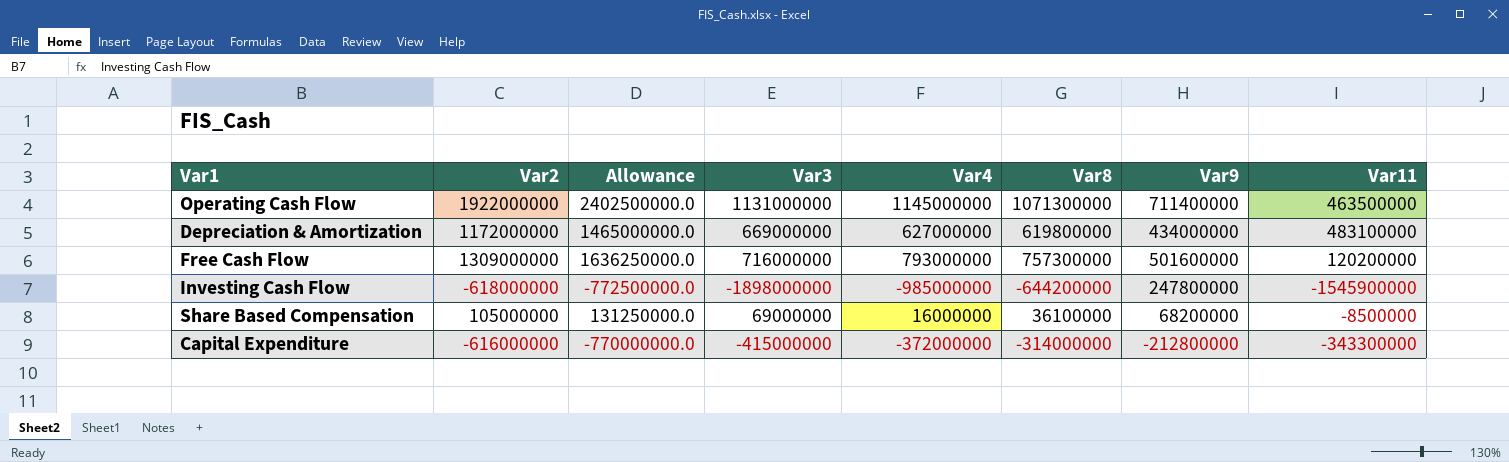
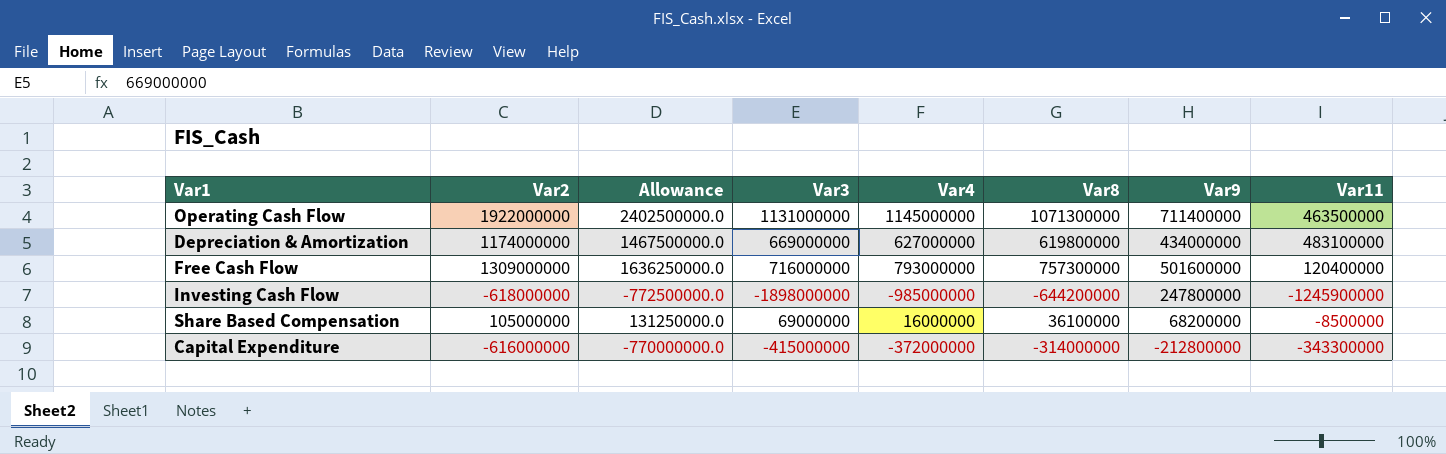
Depreciation & Amortization | Var2: 1172000000 -> 1174000000
Depreciation & Amortization | Allowance: 1465000000.0 -> 1467500000.0
Free Cash Flow | Var11: 120200000 -> 120400000
Investing Cash Flow | Var11: -1545900000 -> -1245900000

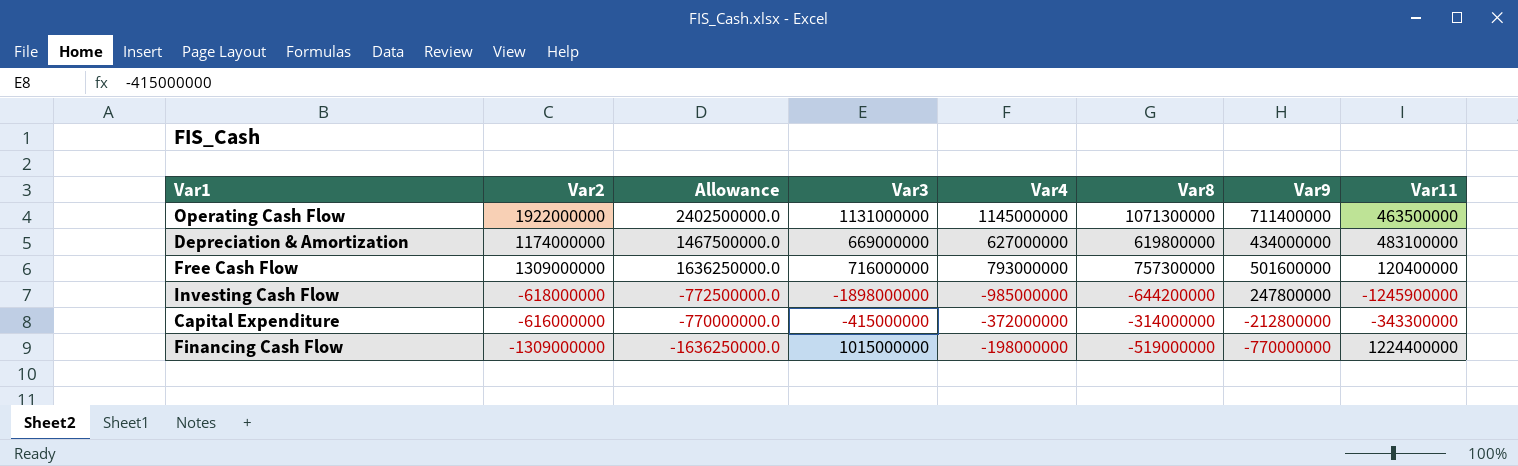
row Share Based Compensation: 105000000 | 131250000.0 | 69000000 | 16000000 | 36100000 | 68200000 | -8500000 -> none
row Financing Cash Flow: none -> -1309000000 | -1636250000.0 | 1015000000 | -198000000 | -519000000 | -770000000 | 1224400000

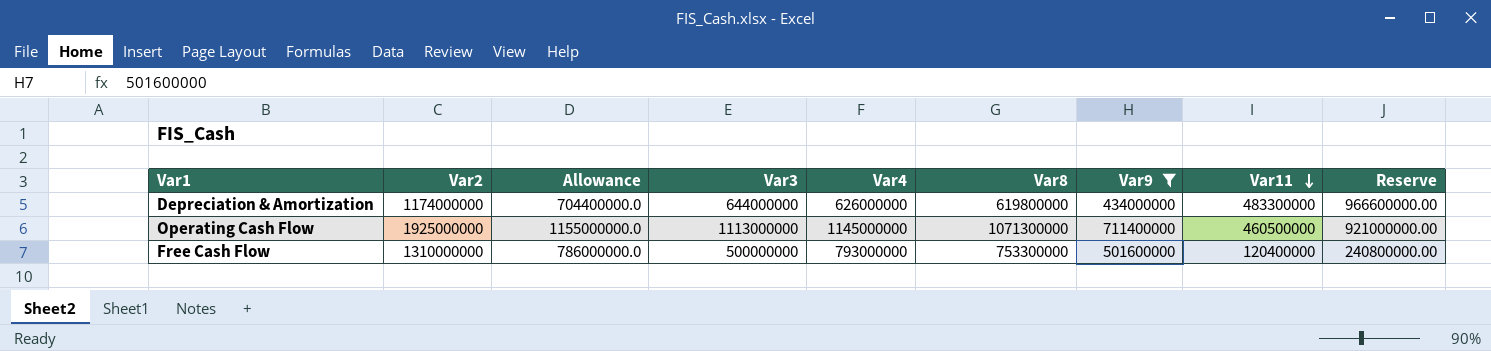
filter: none -> Var9 >= 434000000
row order: none -> Var11 descending
column Allowance | formula: [Var2] * 1.25 -> [Var2] * 0.6
column Reserve | formula: none -> [Var11] * 2
Depreciation & Amortization | Var3: 669000000 -> 644000000
Depreciation & Amortization | Var4: 627000000 -> 626000000
Depreciation & Amortization | Var11: 483100000 -> 483300000
Operating Cash Flow | Var2: 1922000000 -> 1925000000
Operating Cash Flow | Var3: 1131000000 -> 1113000000
Operating Cash Flow | Var11: 463500000 -> 460500000
Free Cash Flow | Var2: 1309000000 -> 1310000000
Free Cash Flow | Var3: 716000000 -> 500000000
Free Cash Flow | Var8: 757300000 -> 753300000

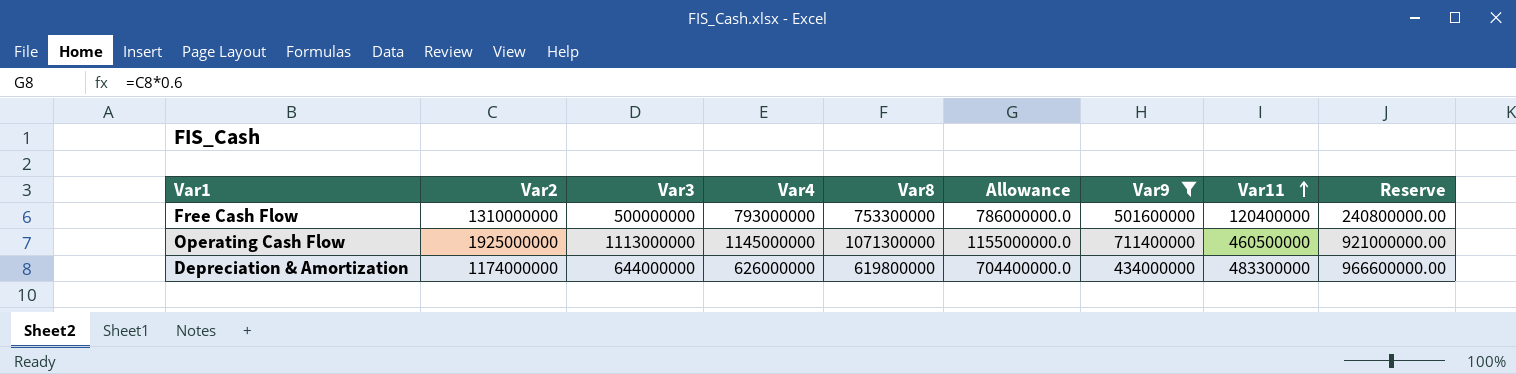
row order: Var11 descending -> Var11 ascending
column Allowance | position: 3 -> 6

